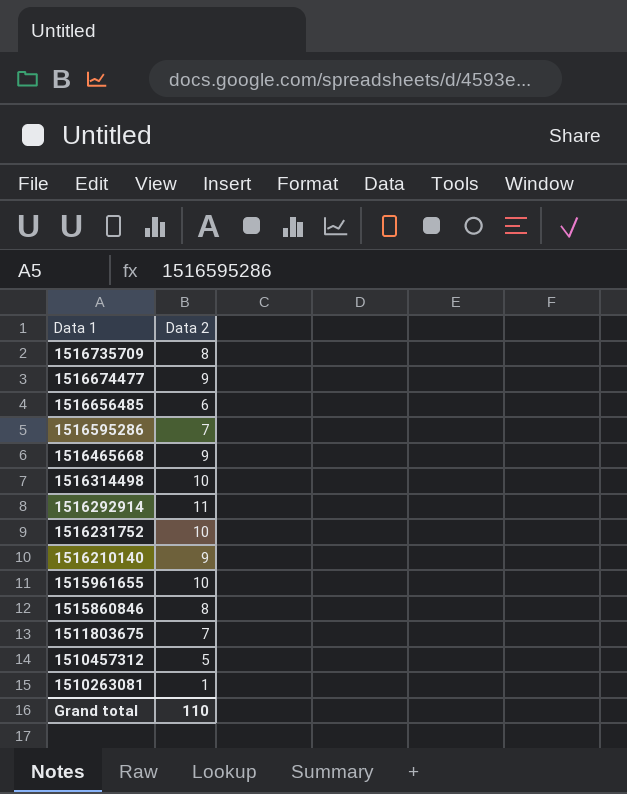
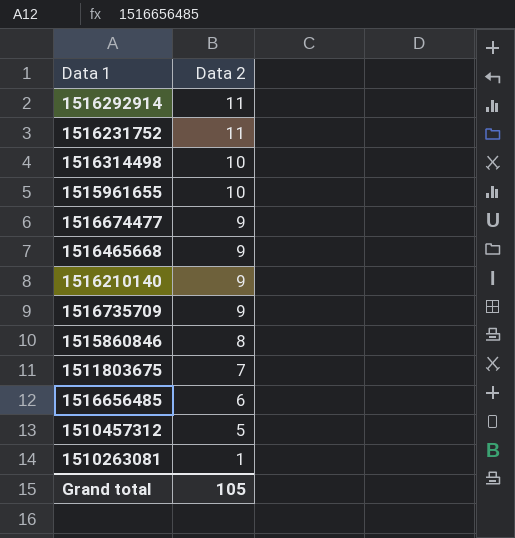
row order: Data 1 descending -> Data 2 descending
row 1516595286: 7 -> none
1516231752 | Data 2: 10 -> 11
1516735709 | Data 2: 8 -> 9
Grand total | Data 2: 110 -> 105

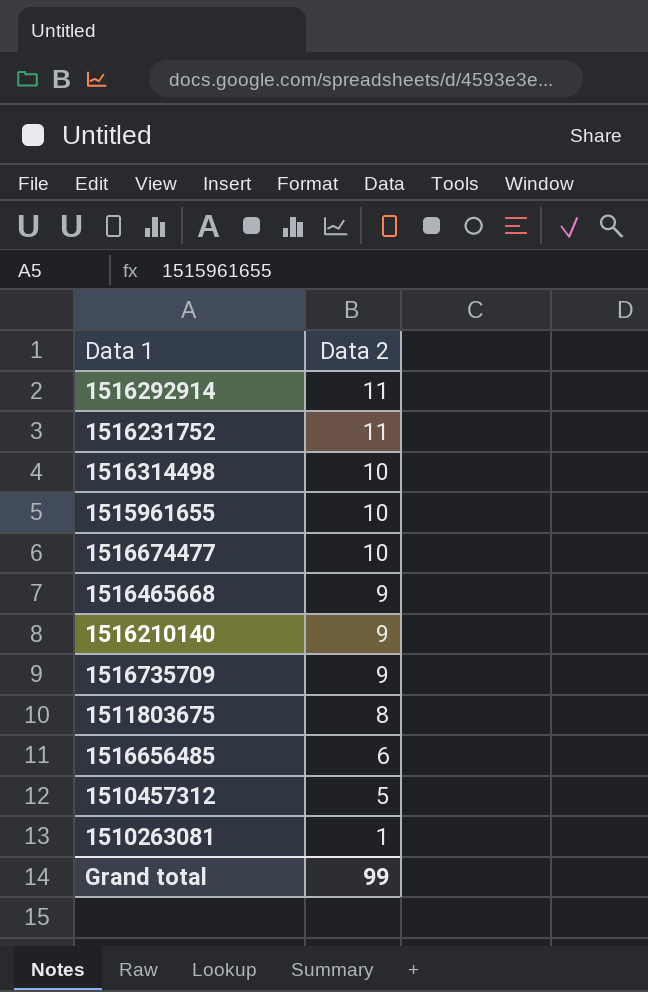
row 1515860846: 8 -> none
1516674477 | Data 2: 9 -> 10
1511803675 | Data 2: 7 -> 8
Grand total | Data 2: 105 -> 99

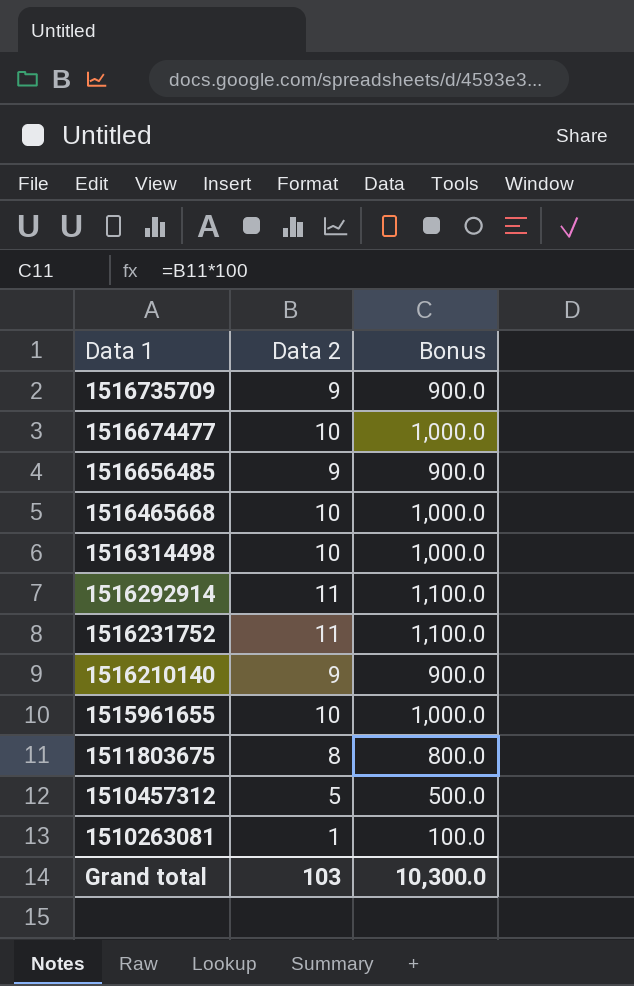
row order: Data 2 descending -> Data 1 descending
column Bonus | formula: none -> [Data 2] * 100
1516656485 | Data 2: 6 -> 9
1516465668 | Data 2: 9 -> 10
Grand total | Data 2: 99 -> 103

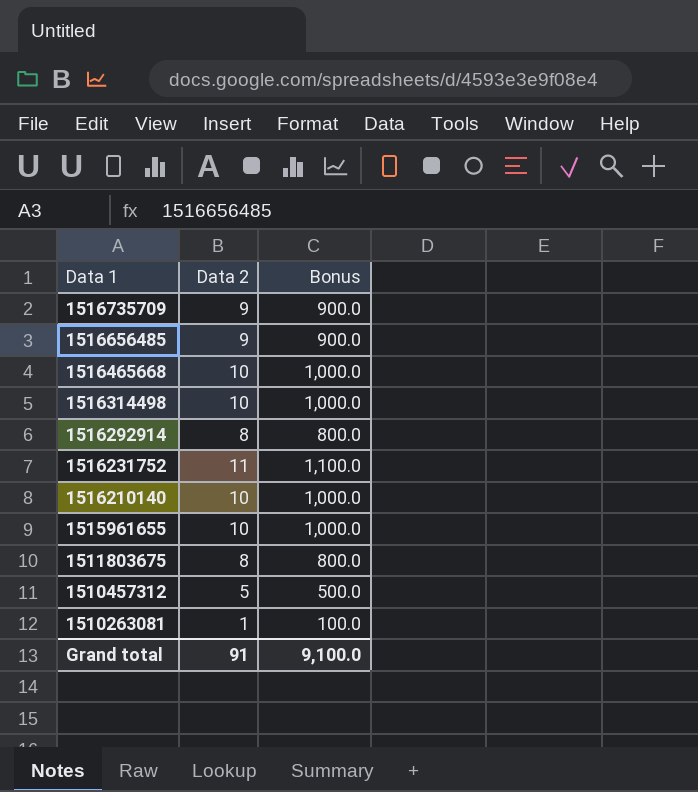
row 1516674477: 10 | 1,000.0 -> none
1516292914 | Data 2: 11 -> 8
1516292914 | Bonus: 1,100.0 -> 800.0
1516210140 | Data 2: 9 -> 10
1516210140 | Bonus: 900.0 -> 1,000.0
Grand total | Data 2: 103 -> 91
Grand total | Bonus: 10,300.0 -> 9,100.0

